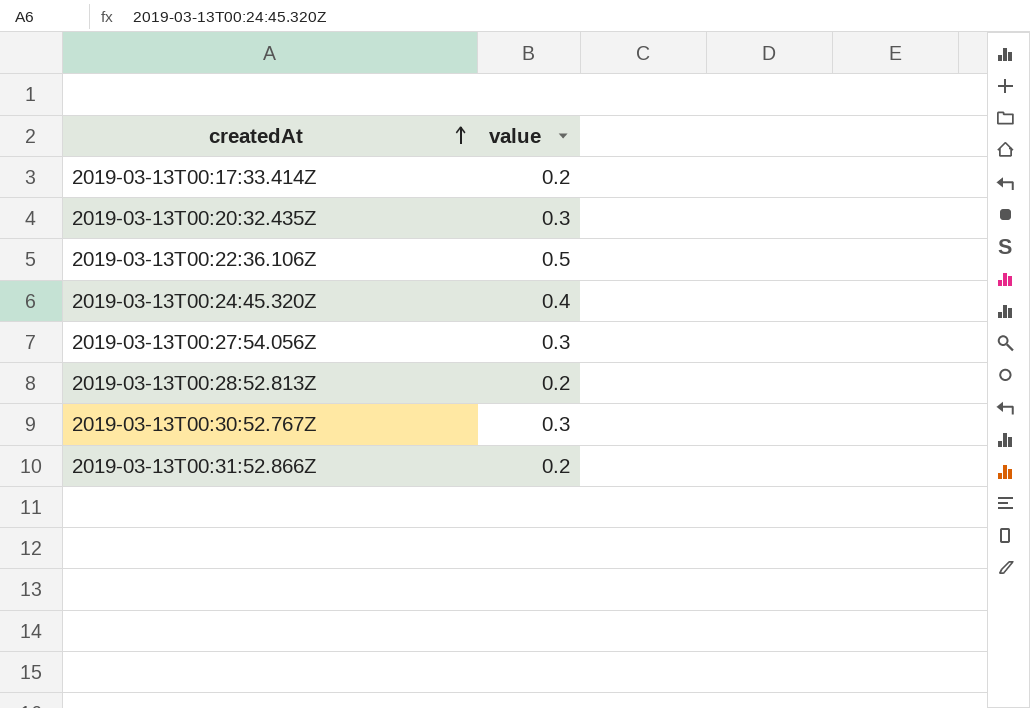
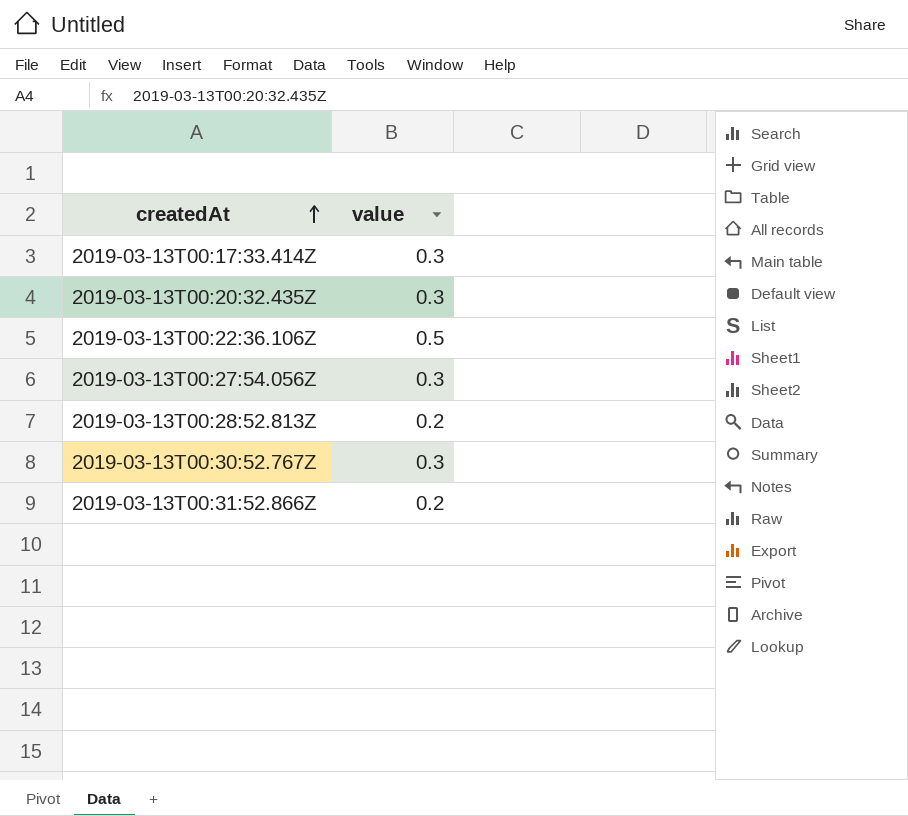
row 2019-03-13T00:24:45.320Z: 0.4 -> none
2019-03-13T00:17:33.414Z | value: 0.2 -> 0.3

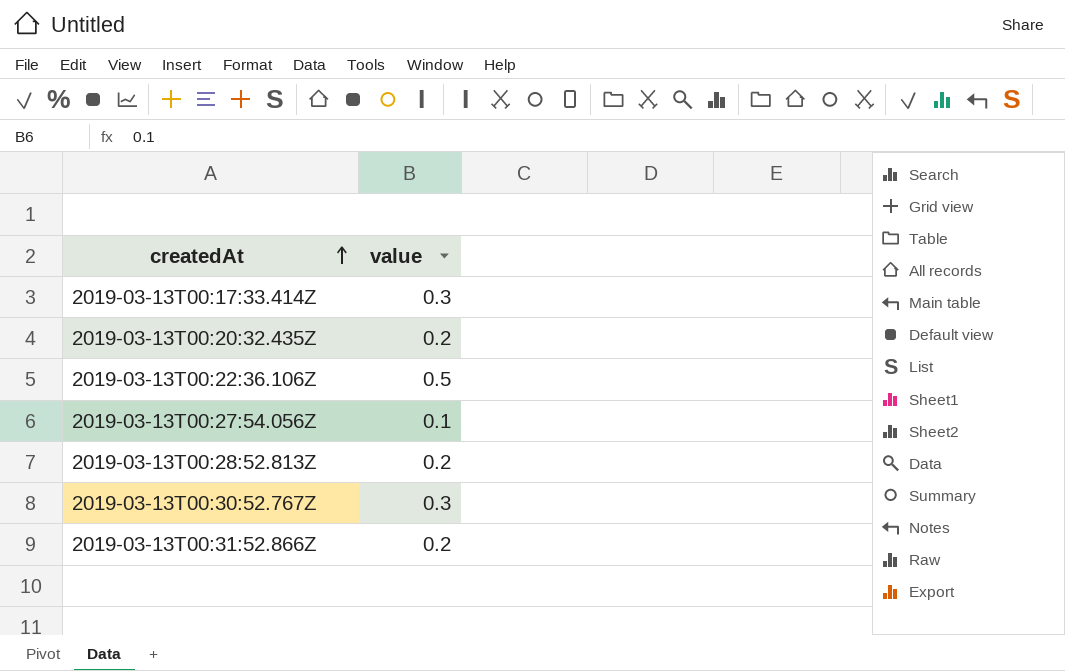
2019-03-13T00:20:32.435Z | value: 0.3 -> 0.2
2019-03-13T00:27:54.056Z | value: 0.3 -> 0.1

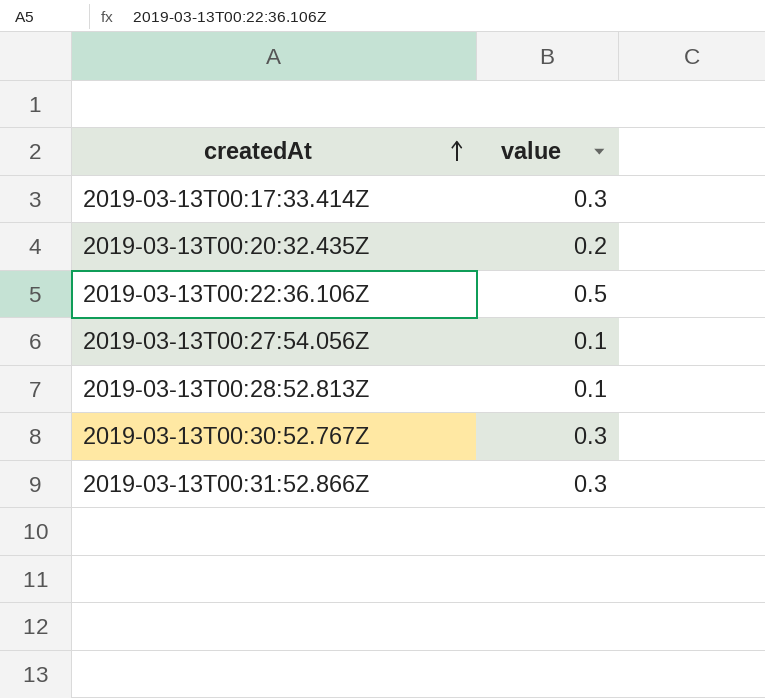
2019-03-13T00:28:52.813Z | value: 0.2 -> 0.1
2019-03-13T00:31:52.866Z | value: 0.2 -> 0.3

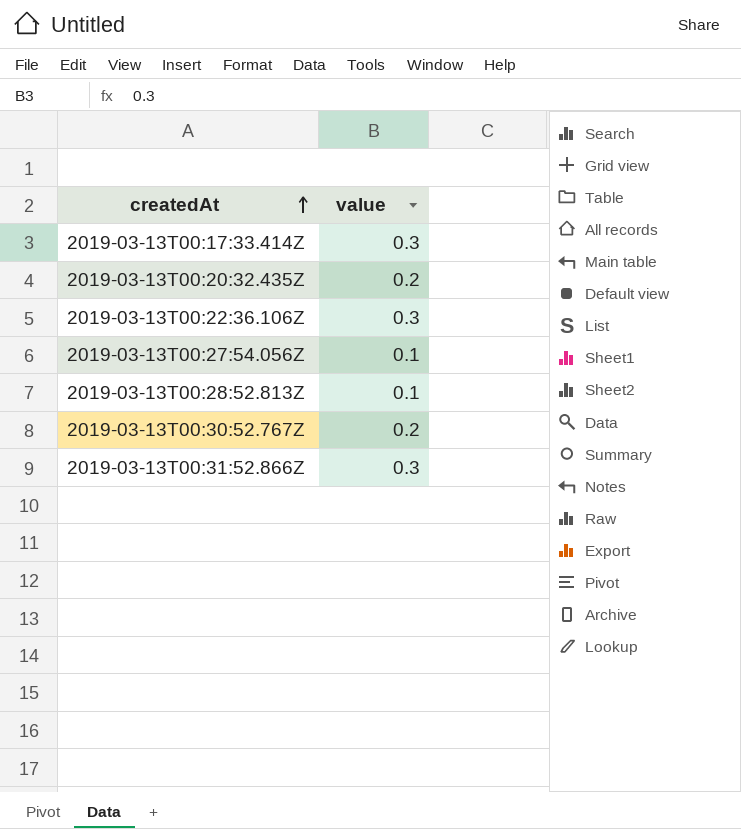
2019-03-13T00:22:36.106Z | value: 0.5 -> 0.3
2019-03-13T00:30:52.767Z | value: 0.3 -> 0.2

